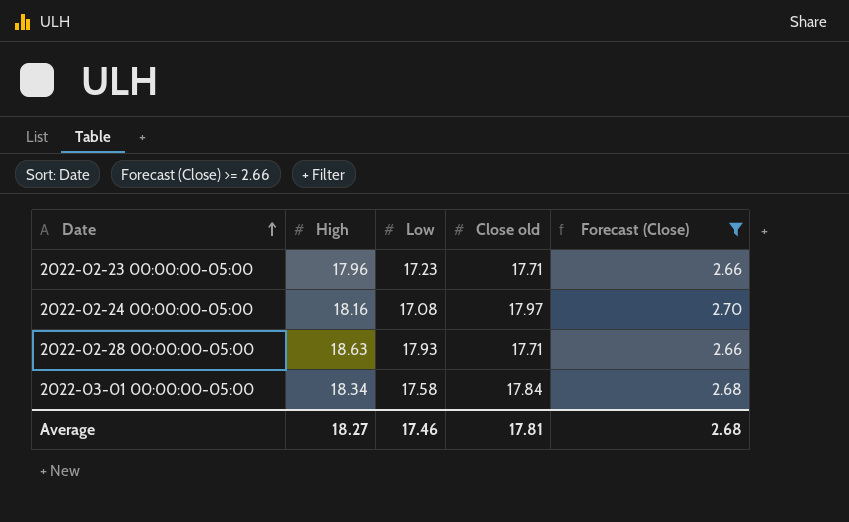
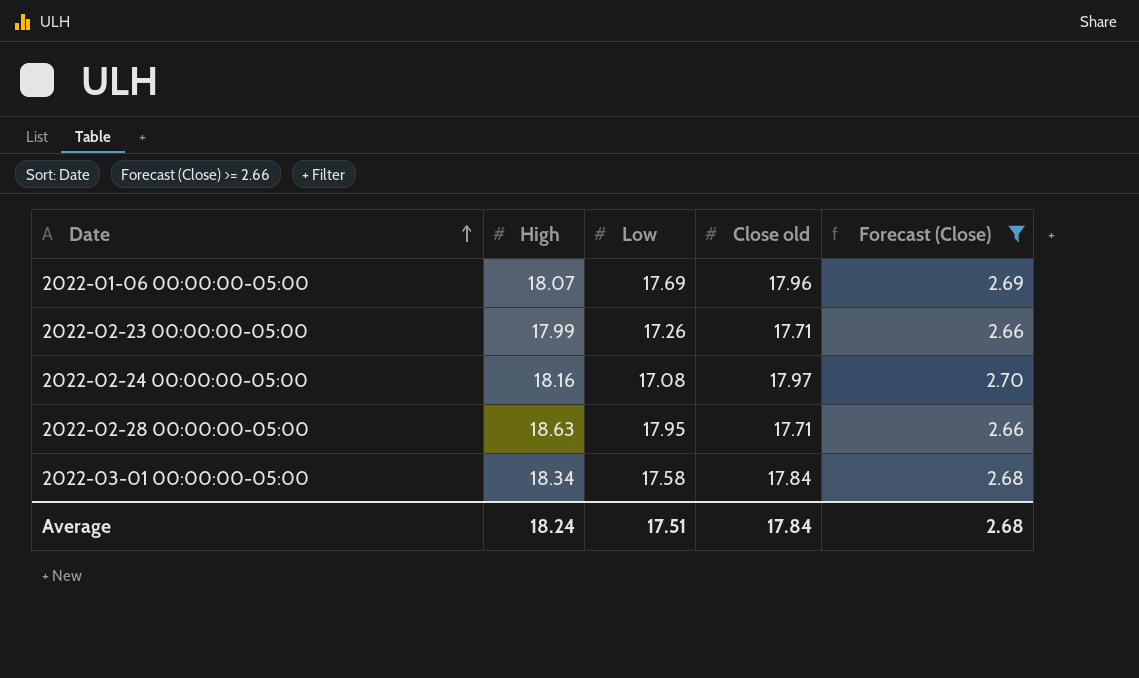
row 2022-01-06 00:00:00-05:00: none -> 18.07 | 17.69 | 17.96 | 2.69
2022-02-23 00:00:00-05:00 | High: 17.96 -> 17.99
2022-02-23 00:00:00-05:00 | Low: 17.23 -> 17.26
2022-02-28 00:00:00-05:00 | Low: 17.93 -> 17.95
Average | High: 18.27 -> 18.24
Average | Low: 17.46 -> 17.51
Average | Close old: 17.81 -> 17.84

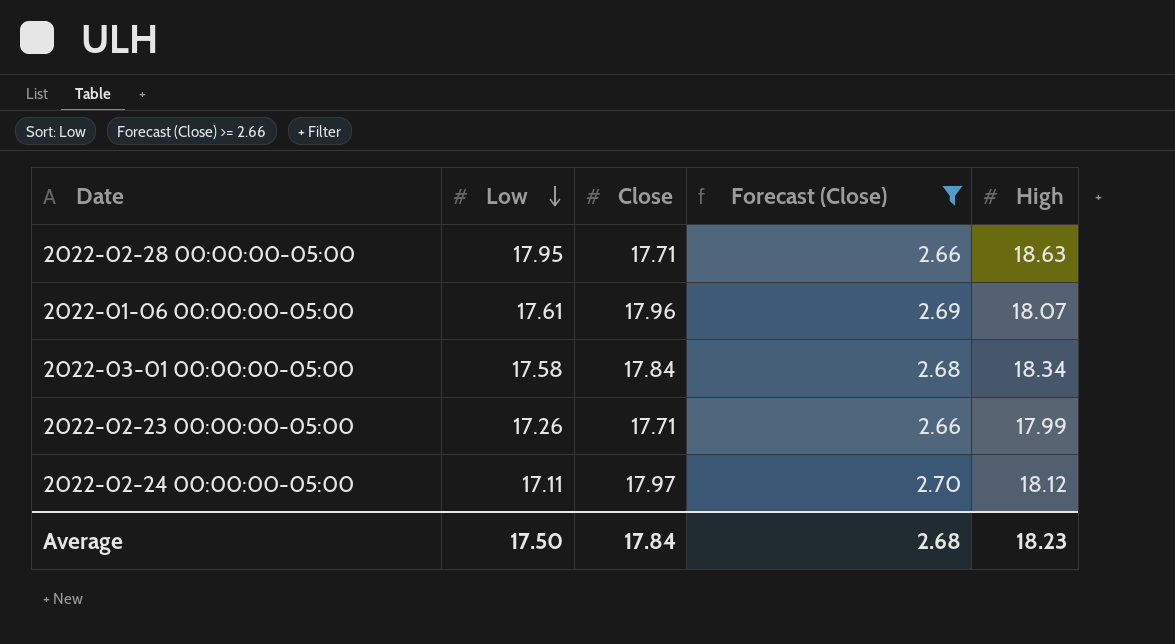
row order: Date ascending -> Low descending
column name: Close old -> Close
column High | position: 2 -> 5
2022-01-06 00:00:00-05:00 | Low: 17.69 -> 17.61
2022-02-24 00:00:00-05:00 | Low: 17.08 -> 17.11
2022-02-24 00:00:00-05:00 | High: 18.16 -> 18.12
Average | Low: 17.51 -> 17.50
Average | High: 18.24 -> 18.23

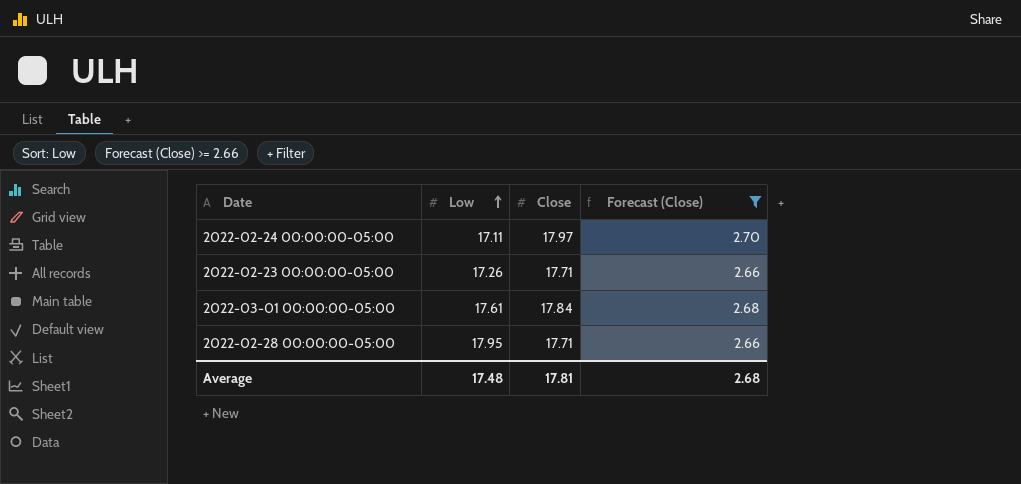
row order: Low descending -> Low ascending
column High | position: 5 -> none
row 2022-01-06 00:00:00-05:00: 17.61 | 17.96 | 2.69 | 18.07 -> none
2022-03-01 00:00:00-05:00 | Low: 17.58 -> 17.61
Average | Low: 17.50 -> 17.48
Average | Close: 17.84 -> 17.81

